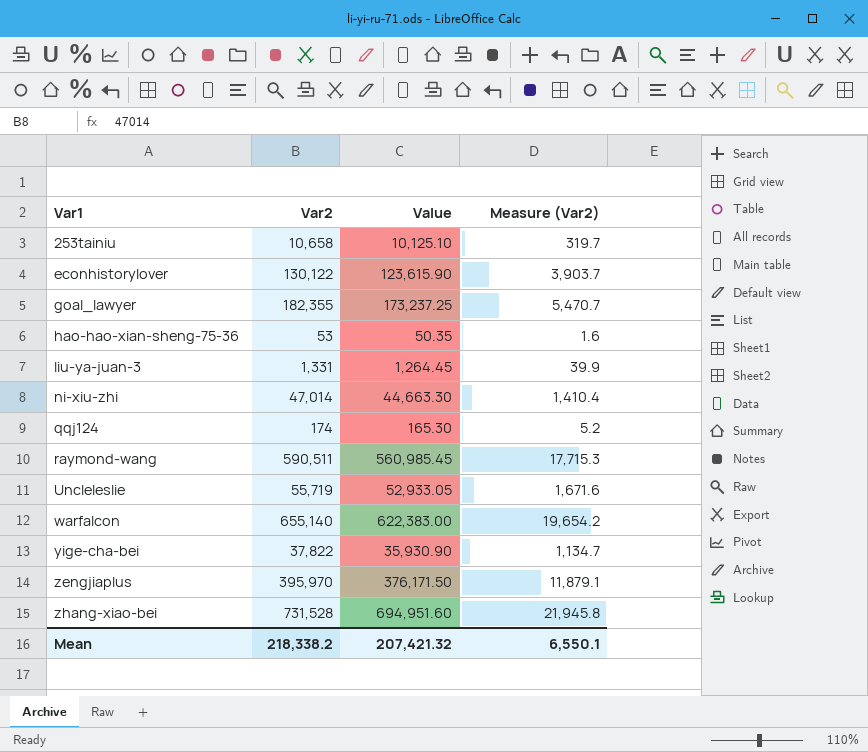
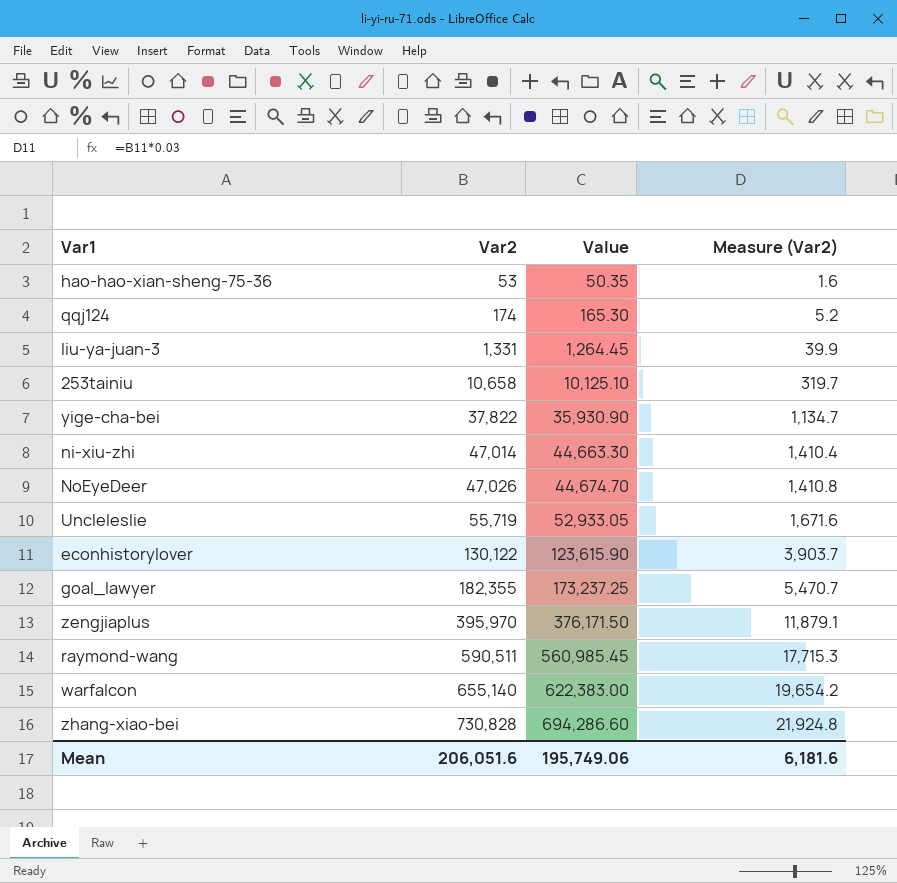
row order: Var1 ascending -> Var2 ascending
row NoEyeDeer: none -> 47,026 | 44,674.70 | 1,410.8
zhang-xiao-bei | Var2: 731,528 -> 730,828
zhang-xiao-bei | Value: 694,951.60 -> 694,286.60
zhang-xiao-bei | Measure (Var2): 21,945.8 -> 21,924.8
Mean | Var2: 218,338.2 -> 206,051.6
Mean | Value: 207,421.32 -> 195,749.06
Mean | Measure (Var2): 6,550.1 -> 6,181.6

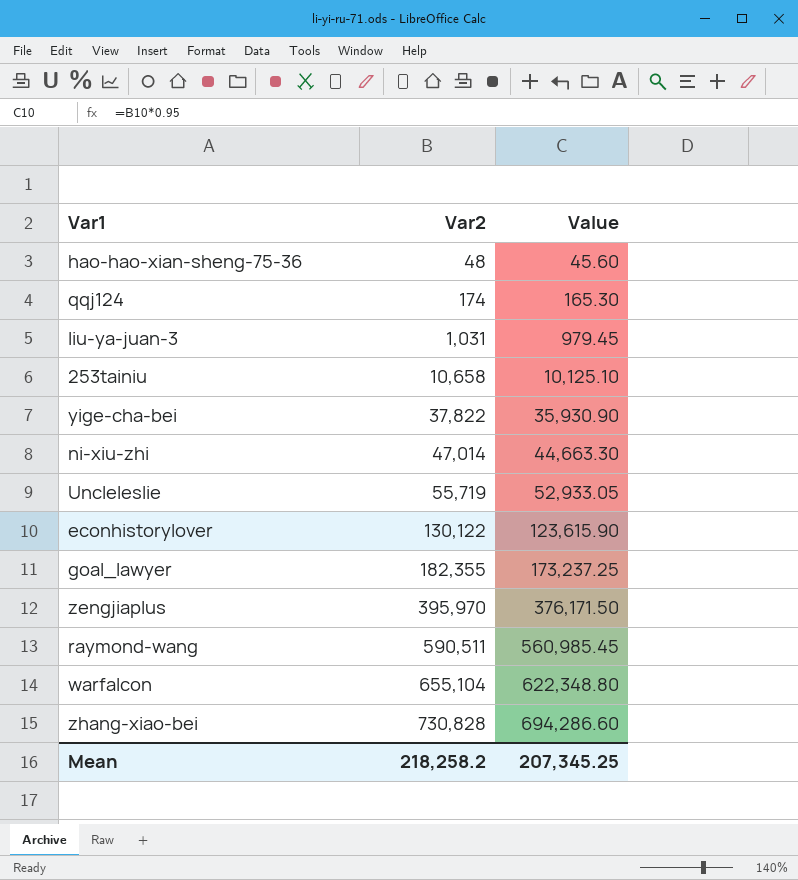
column Measure (Var2) | formula: [Var2] * 0.03 -> none
row NoEyeDeer: 47,026 | 44,674.70 | 1,410.8 -> none
hao-hao-xian-sheng-75-36 | Var2: 53 -> 48
hao-hao-xian-sheng-75-36 | Value: 50.35 -> 45.60
liu-ya-juan-3 | Var2: 1,331 -> 1,031
liu-ya-juan-3 | Value: 1,264.45 -> 979.45
warfalcon | Var2: 655,140 -> 655,104
warfalcon | Value: 622,383.00 -> 622,348.80
Mean | Var2: 206,051.6 -> 218,258.2
Mean | Value: 195,749.06 -> 207,345.25

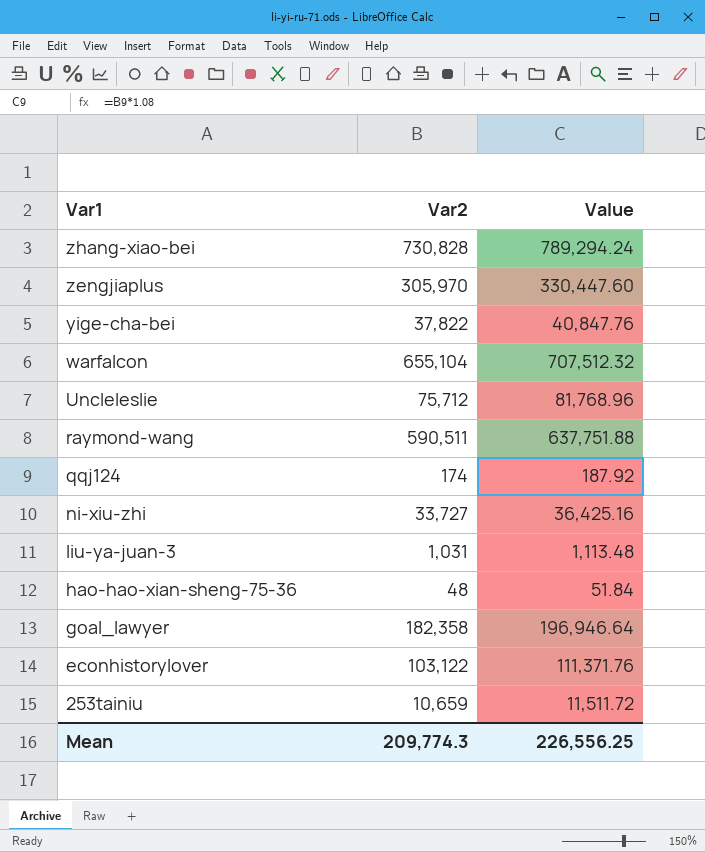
row order: Var2 ascending -> Var1 descending
column Value | formula: [Var2] * 0.95 -> [Var2] * 1.08
zengjiaplus | Var2: 395,970 -> 305,970
Uncleleslie | Var2: 55,719 -> 75,712
ni-xiu-zhi | Var2: 47,014 -> 33,727
goal_lawyer | Var2: 182,355 -> 182,358
econhistorylover | Var2: 130,122 -> 103,122
253tainiu | Var2: 10,658 -> 10,659
Mean | Var2: 218,258.2 -> 209,774.3
Mean | Value: 207,345.25 -> 226,556.25

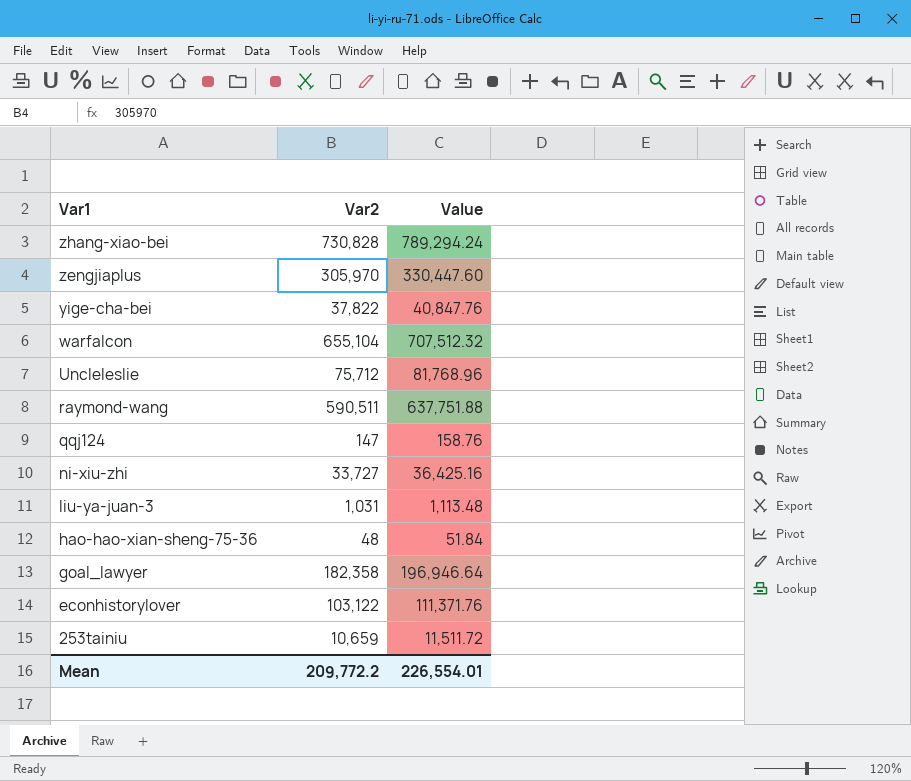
qqj124 | Var2: 174 -> 147
qqj124 | Value: 187.92 -> 158.76
Mean | Var2: 209,774.3 -> 209,772.2
Mean | Value: 226,556.25 -> 226,554.01

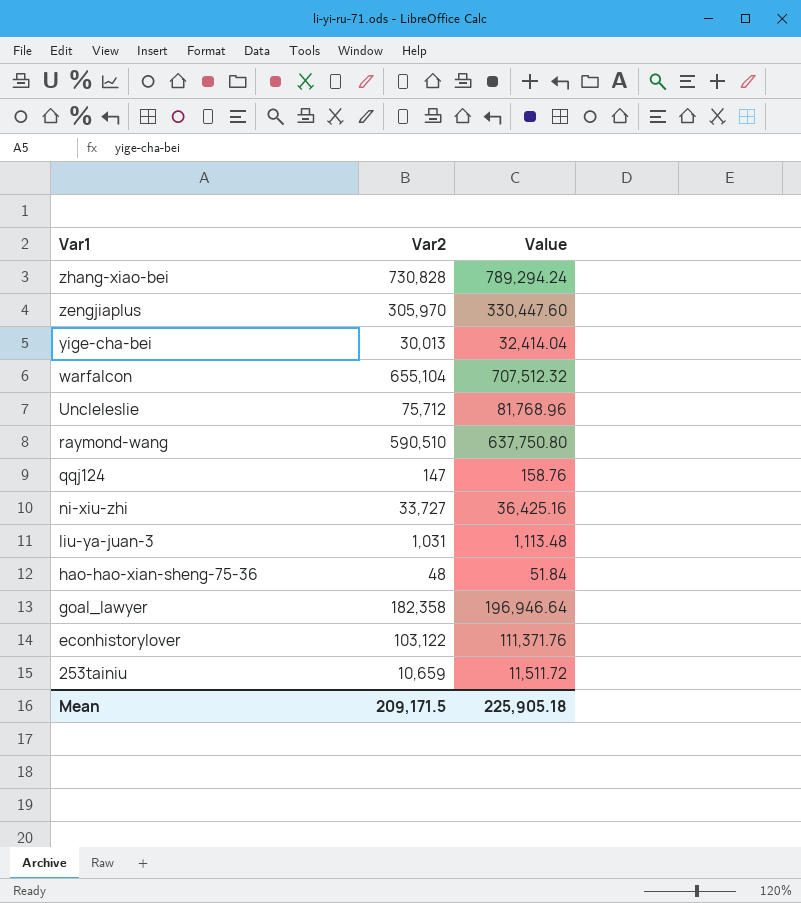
yige-cha-bei | Var2: 37,822 -> 30,013
yige-cha-bei | Value: 40,847.76 -> 32,414.04
raymond-wang | Var2: 590,511 -> 590,510
raymond-wang | Value: 637,751.88 -> 637,750.80
Mean | Var2: 209,772.2 -> 209,171.5
Mean | Value: 226,554.01 -> 225,905.18

